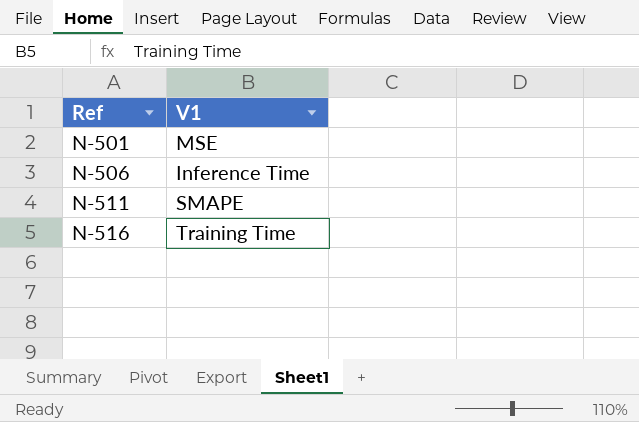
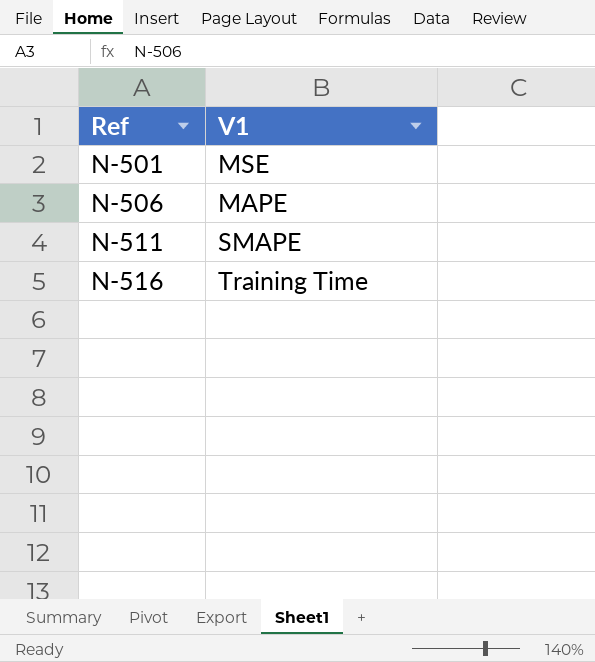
N-506 | V1: Inference Time -> MAPE

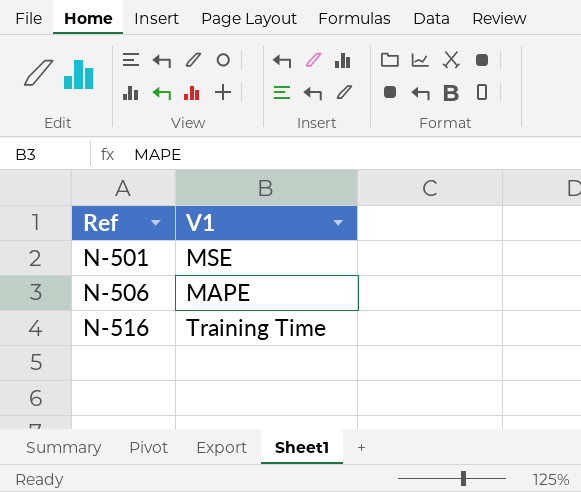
row N-511: SMAPE -> none

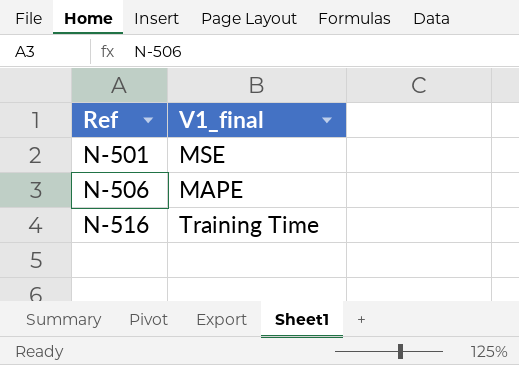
column name: V1 -> V1_final

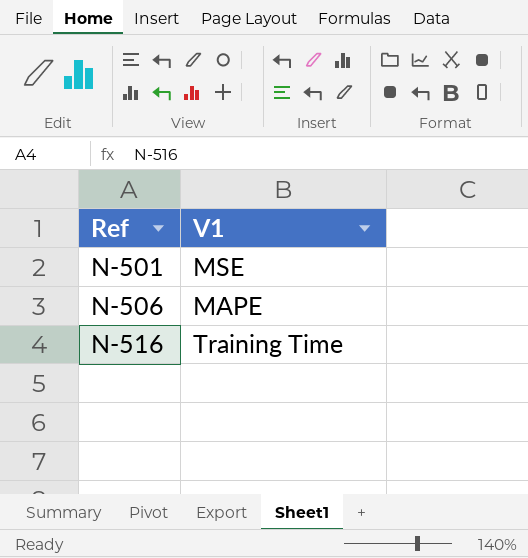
column name: V1_final -> V1

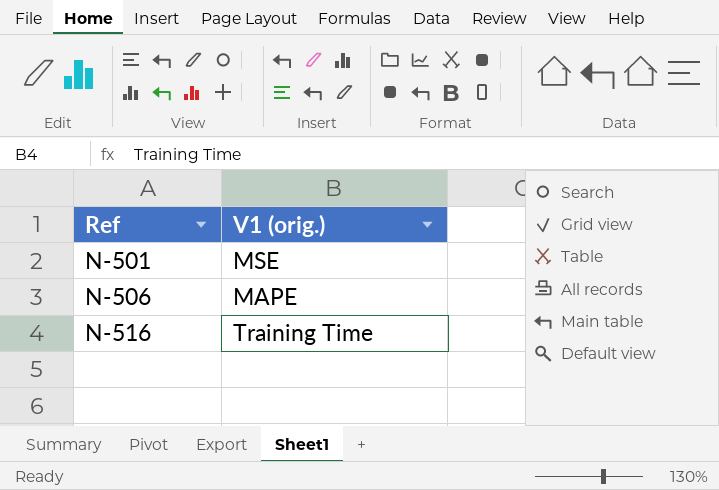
column name: V1 -> V1 (orig.)

